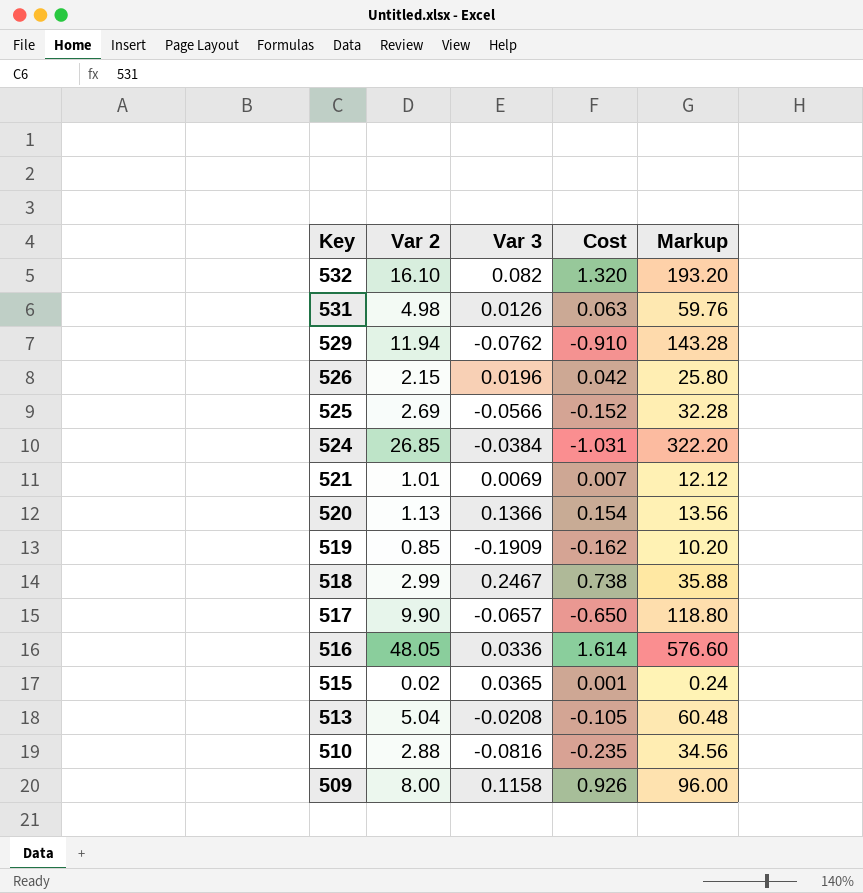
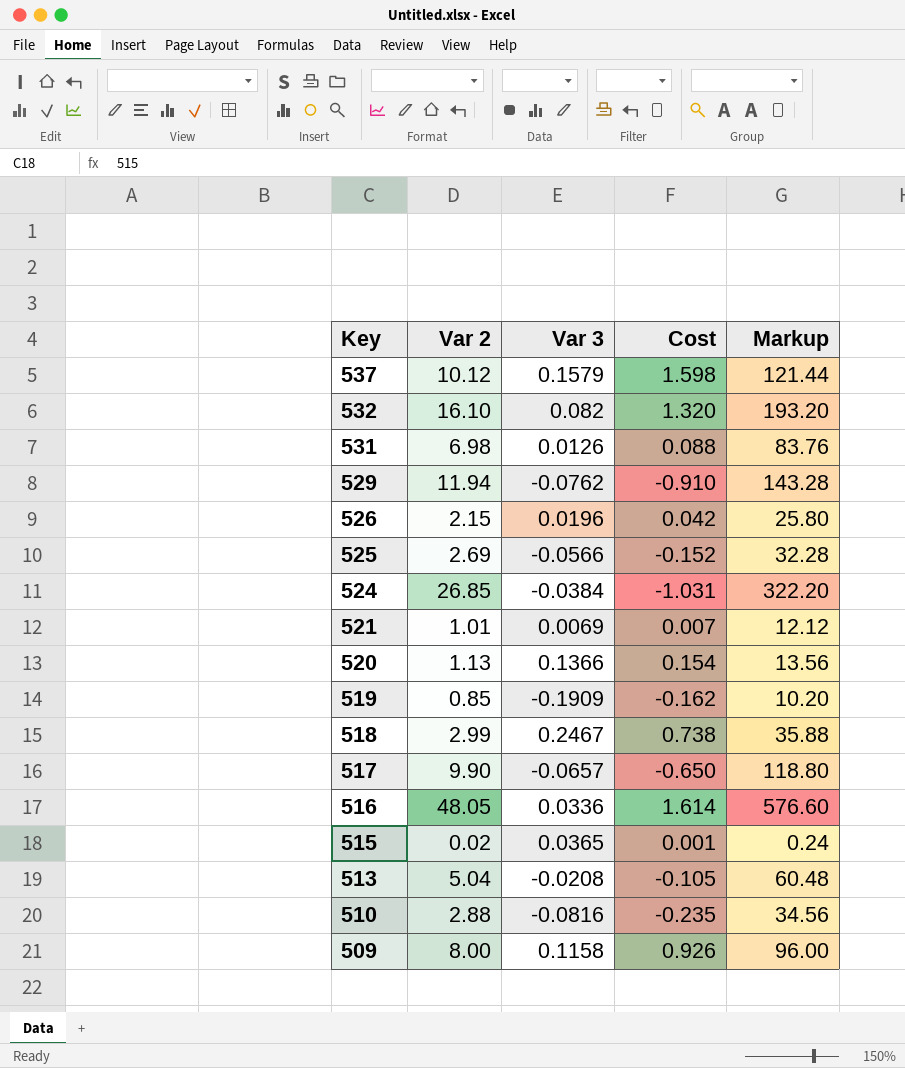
row 537: none -> 10.12 | 0.1579 | 1.598 | 121.44
531 | Var 2: 4.98 -> 6.98
531 | Cost: 0.063 -> 0.088
531 | Markup: 59.76 -> 83.76

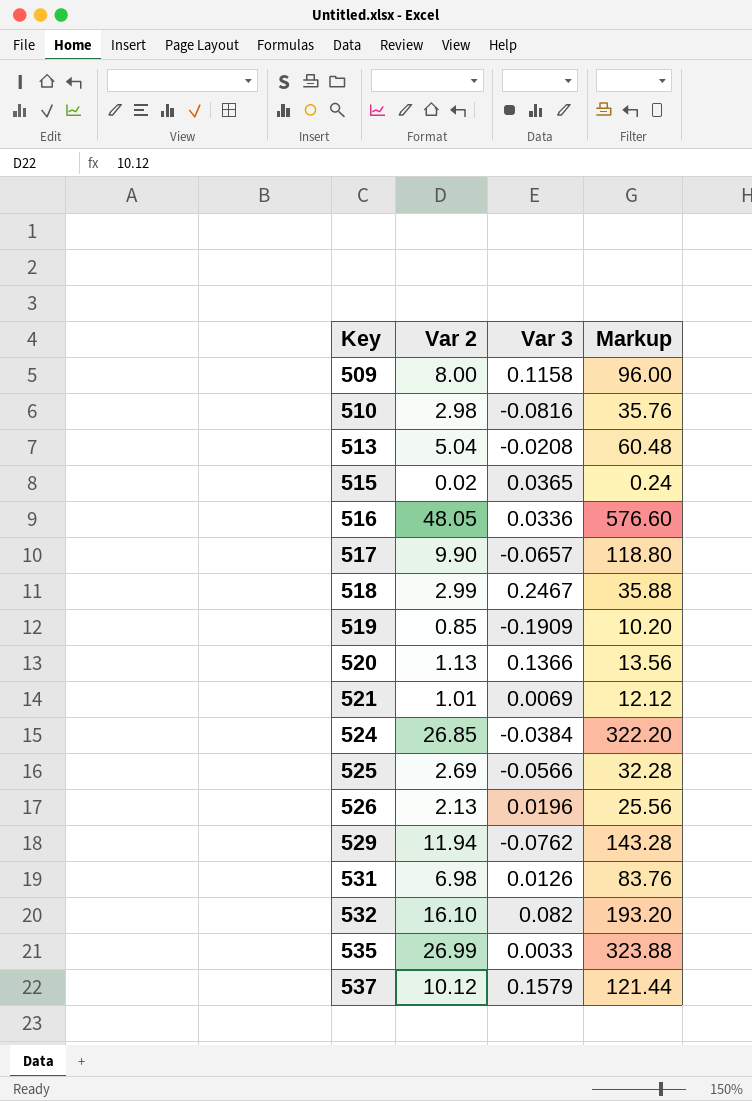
row order: Key descending -> Key ascending
column Cost | formula: [Var 2] * [Var 3] -> none
510 | Var 2: 2.88 -> 2.98
510 | Markup: 34.56 -> 35.76
526 | Var 2: 2.15 -> 2.13
526 | Markup: 25.80 -> 25.56
row 535: none -> 26.99 | 0.0033 | 323.88

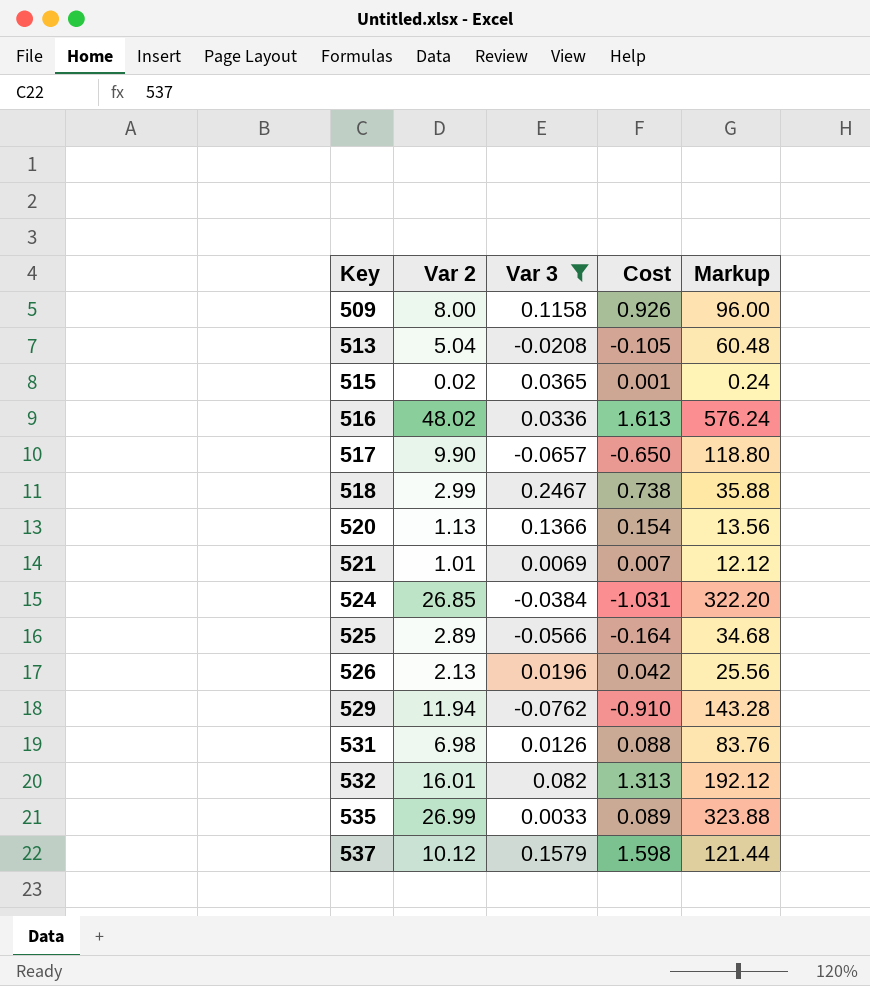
filter: none -> Var 3 >= -0.0762
column Cost | formula: none -> [Var 2] * [Var 3]
516 | Var 2: 48.05 -> 48.02
516 | Markup: 576.60 -> 576.24
525 | Var 2: 2.69 -> 2.89
525 | Markup: 32.28 -> 34.68
532 | Var 2: 16.10 -> 16.01
532 | Markup: 193.20 -> 192.12

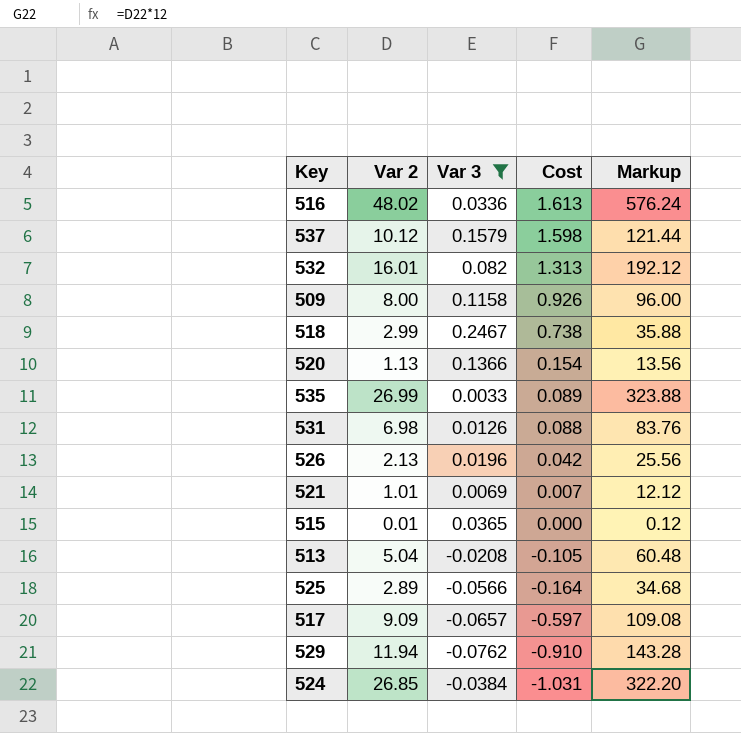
row order: Key ascending -> Cost descending
515 | Var 2: 0.02 -> 0.01
515 | Cost: 0.001 -> 0.000
515 | Markup: 0.24 -> 0.12
517 | Var 2: 9.90 -> 9.09
517 | Cost: -0.650 -> -0.597
517 | Markup: 118.80 -> 109.08

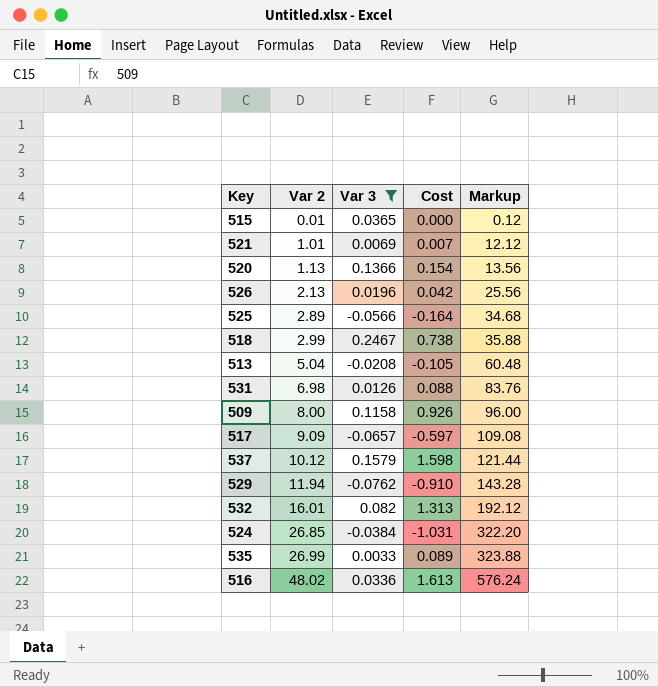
row order: Cost descending -> Var 2 ascending

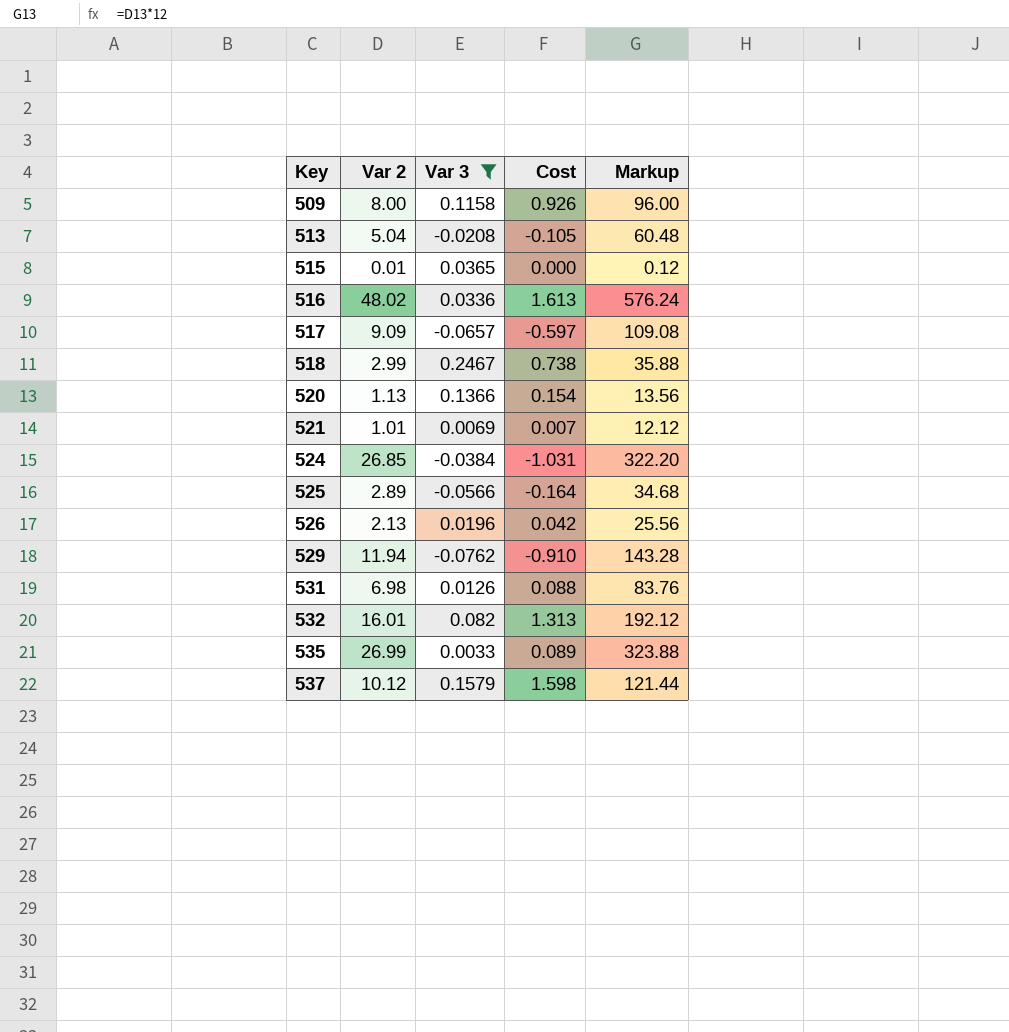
row order: Var 2 ascending -> Key ascending

